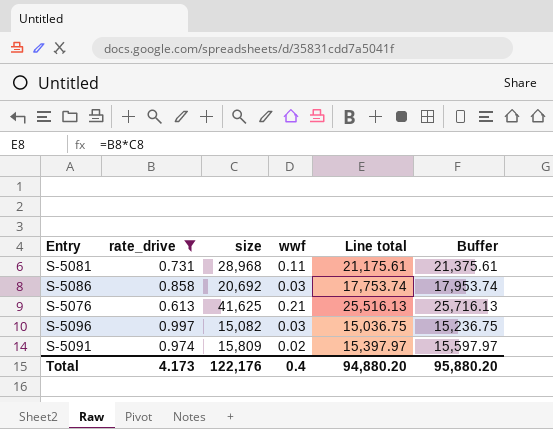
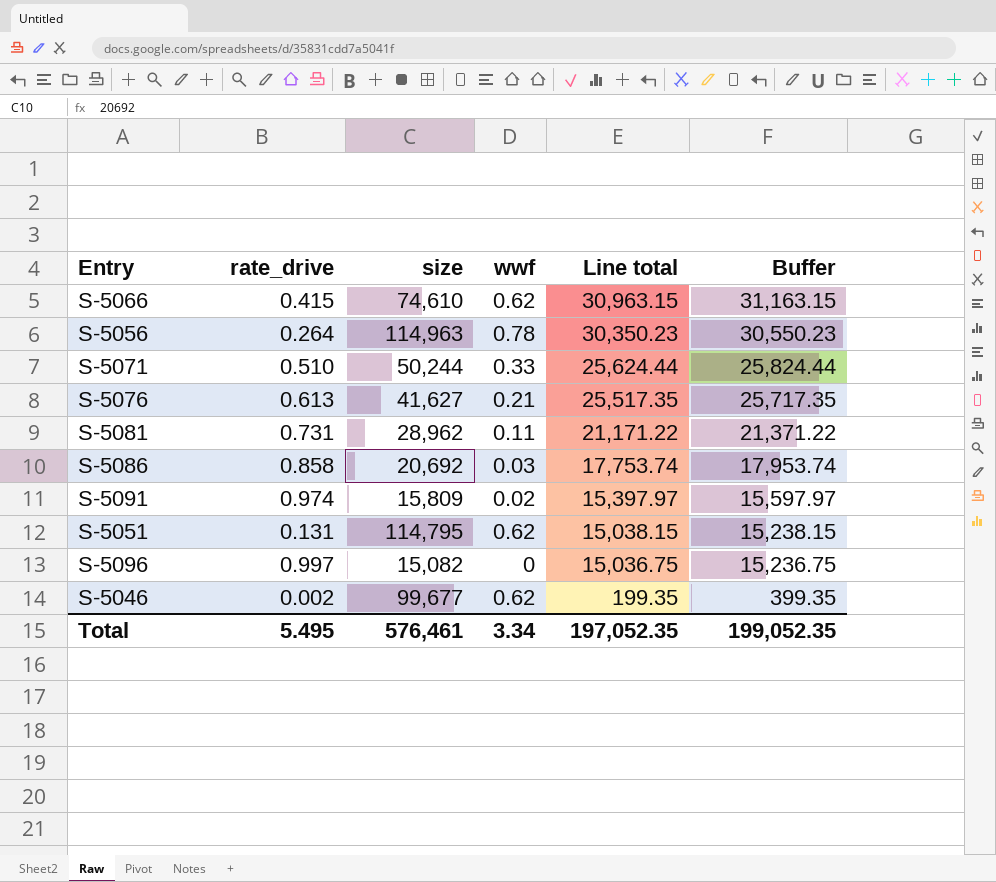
filter: rate_drive >= 0.613 -> none
row order: none -> Line total descending
S-5076 | size: 41,625 -> 41,627
S-5076 | Line total: 25,516.13 -> 25,517.35
S-5076 | Buffer: 25,716.13 -> 25,717.35
S-5081 | size: 28,968 -> 28,962
S-5081 | Line total: 21,175.61 -> 21,171.22
S-5081 | Buffer: 21,375.61 -> 21,371.22
S-5096 | wwf: 0.03 -> 0
Total | rate_drive: 4.173 -> 5.495
Total | size: 122,176 -> 576,461
Total | wwf: 0.4 -> 3.34
Total | Line total: 94,880.20 -> 197,052.35
Total | Buffer: 95,880.20 -> 199,052.35

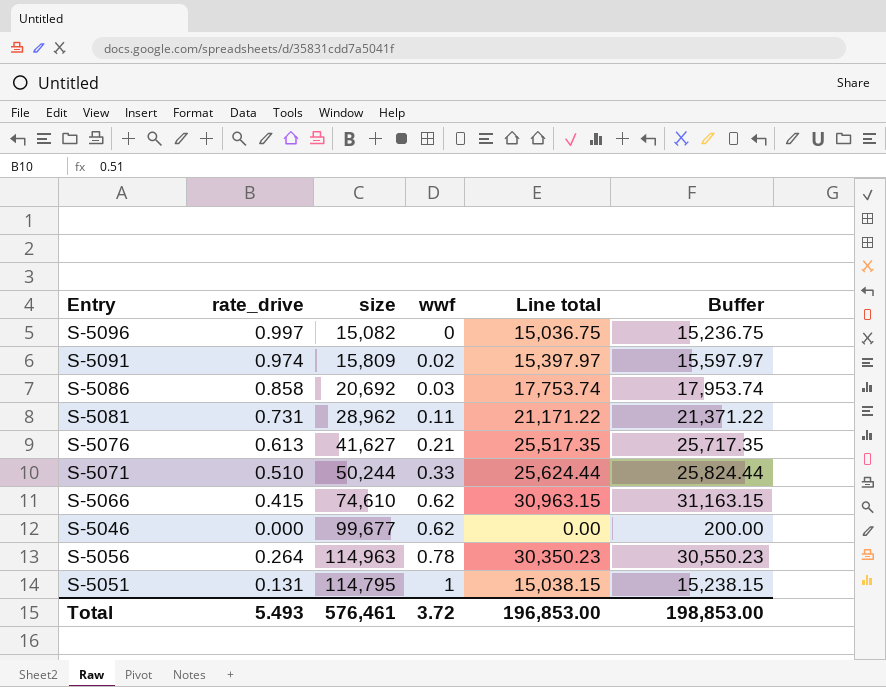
row order: Line total descending -> wwf ascending
S-5046 | rate_drive: 0.002 -> 0.000
S-5046 | Line total: 199.35 -> 0.00
S-5046 | Buffer: 399.35 -> 200.00
S-5051 | wwf: 0.62 -> 1
Total | rate_drive: 5.495 -> 5.493
Total | wwf: 3.34 -> 3.72
Total | Line total: 197,052.35 -> 196,853.00
Total | Buffer: 199,052.35 -> 198,853.00

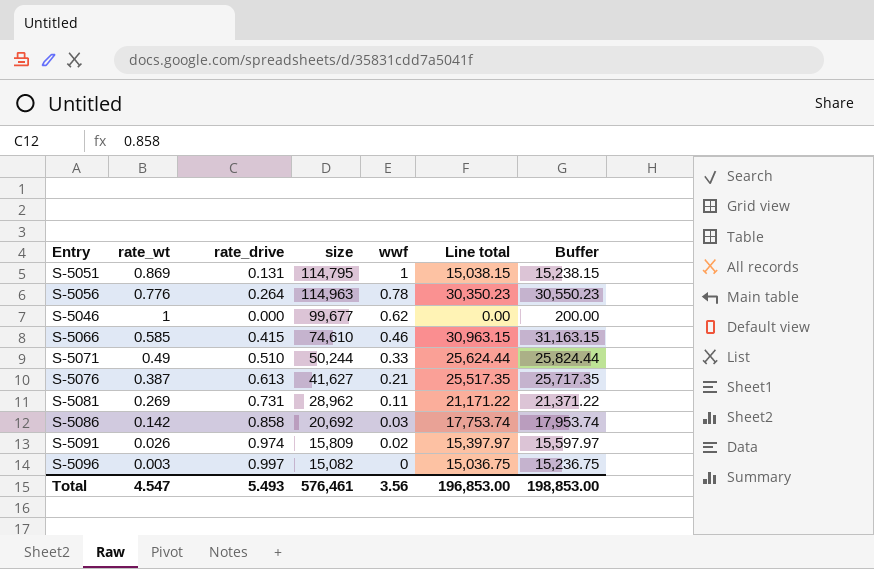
row order: wwf ascending -> wwf descending
column rate_wt | position: none -> 2
S-5066 | wwf: 0.62 -> 0.46
Total | wwf: 3.72 -> 3.56

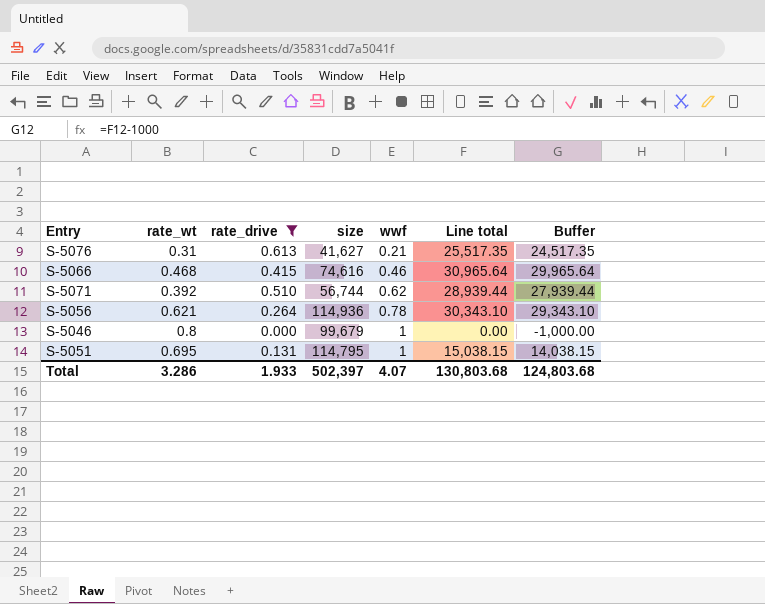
filter: none -> rate_drive <= 0.613
row order: wwf descending -> wwf ascending
column Buffer | formula: [Line total] + 200 -> [Line total] - 1000
S-5076 | rate_wt: 0.387 -> 0.31
S-5066 | rate_wt: 0.585 -> 0.468
S-5066 | size: 74,610 -> 74,616
S-5066 | Line total: 30,963.15 -> 30,965.64
S-5071 | rate_wt: 0.49 -> 0.392
S-5071 | size: 50,244 -> 56,744
S-5071 | wwf: 0.33 -> 0.62
S-5071 | Line total: 25,624.44 -> 28,939.44
S-5056 | rate_wt: 0.776 -> 0.621
S-5056 | size: 114,963 -> 114,936
S-5056 | Line total: 30,350.23 -> 30,343.10
S-5046 | rate_wt: 1 -> 0.8
S-5046 | size: 99,677 -> 99,679
S-5046 | wwf: 0.62 -> 1
S-5051 | rate_wt: 0.869 -> 0.695
Total | rate_wt: 4.547 -> 3.286
Total | rate_drive: 5.493 -> 1.933
Total | size: 576,461 -> 502,397
Total | wwf: 3.56 -> 4.07
Total | Line total: 196,853.00 -> 130,803.68
Total | Buffer: 198,853.00 -> 124,803.68

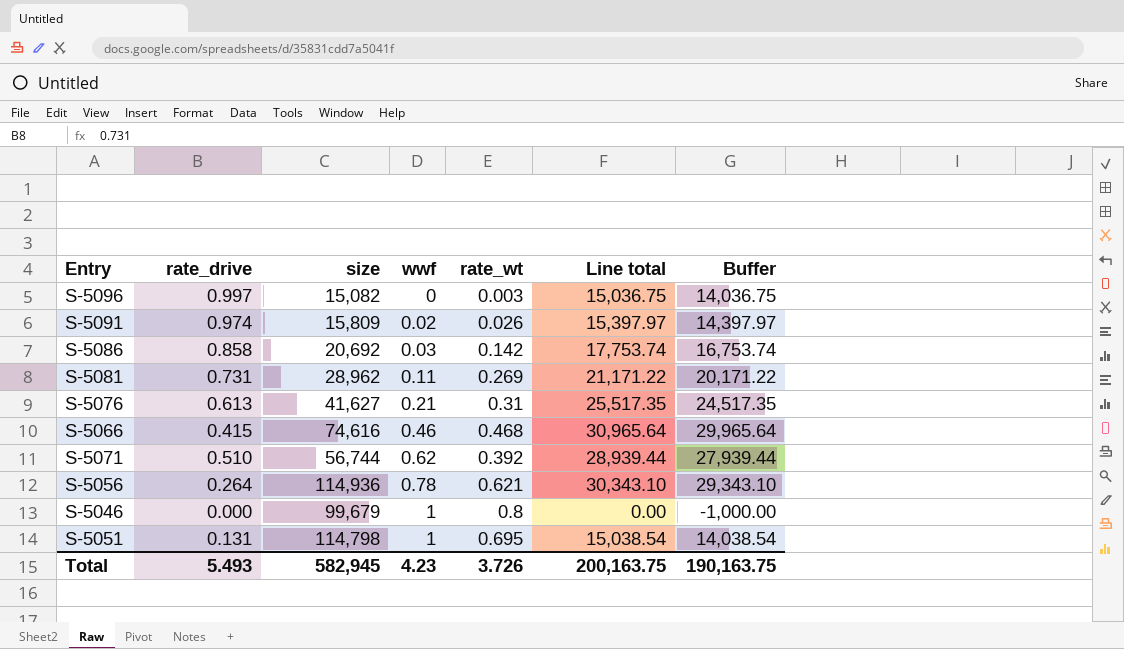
filter: rate_drive <= 0.613 -> none
column rate_wt | position: 2 -> 5
S-5051 | size: 114,795 -> 114,798
S-5051 | Line total: 15,038.15 -> 15,038.54
S-5051 | Buffer: 14,038.15 -> 14,038.54
Total | rate_drive: 1.933 -> 5.493
Total | size: 502,397 -> 582,945
Total | wwf: 4.07 -> 4.23
Total | rate_wt: 3.286 -> 3.726
Total | Line total: 130,803.68 -> 200,163.75
Total | Buffer: 124,803.68 -> 190,163.75

